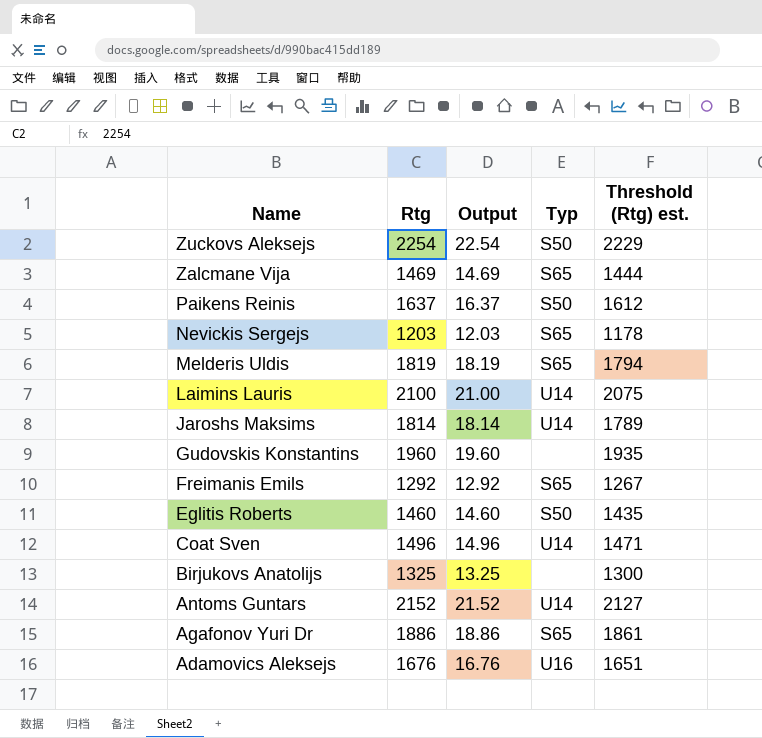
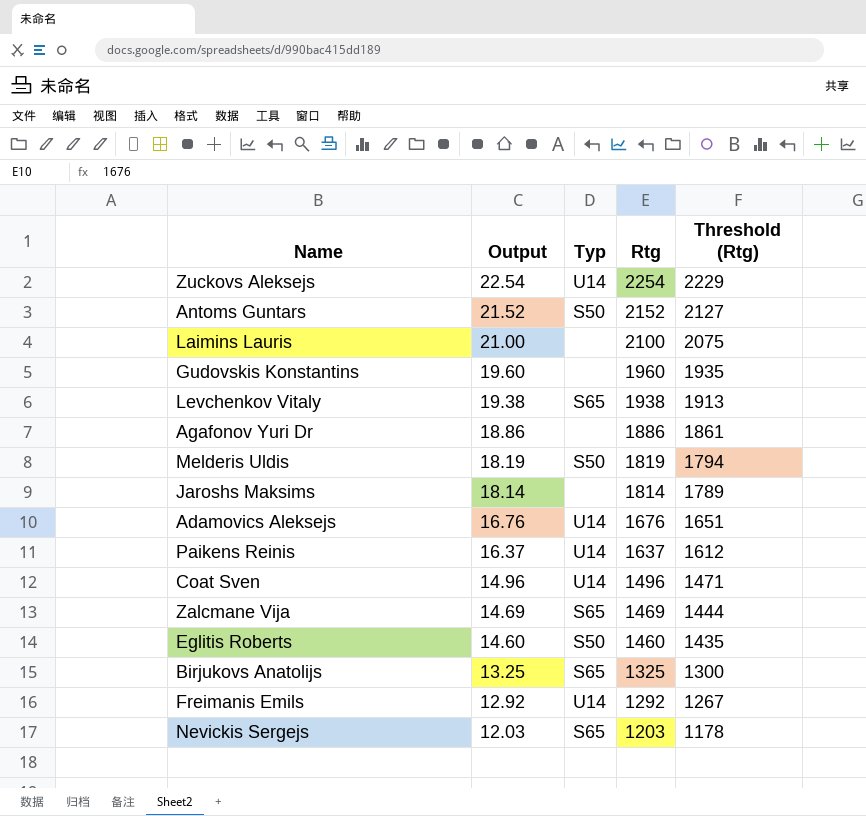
row order: Name descending -> Output descending
column Rtg | position: 2 -> 4
column name: Threshold (Rtg) est. -> Threshold (Rtg)
Zuckovs Aleksejs | Typ: S50 -> U14
Antoms Guntars | Typ: U14 -> S50
Laimins Lauris | Typ: U14 -> none
row Levchenkov Vitaly: none -> 19.38 | S65 | 1938 | 1913
Agafonov Yuri Dr | Typ: S65 -> none
Melderis Uldis | Typ: S65 -> S50
Jaroshs Maksims | Typ: U14 -> none
Adamovics Aleksejs | Typ: U16 -> U14
Paikens Reinis | Typ: S50 -> U14
Birjukovs Anatolijs | Typ: none -> S65
Freimanis Emils | Typ: S65 -> U14

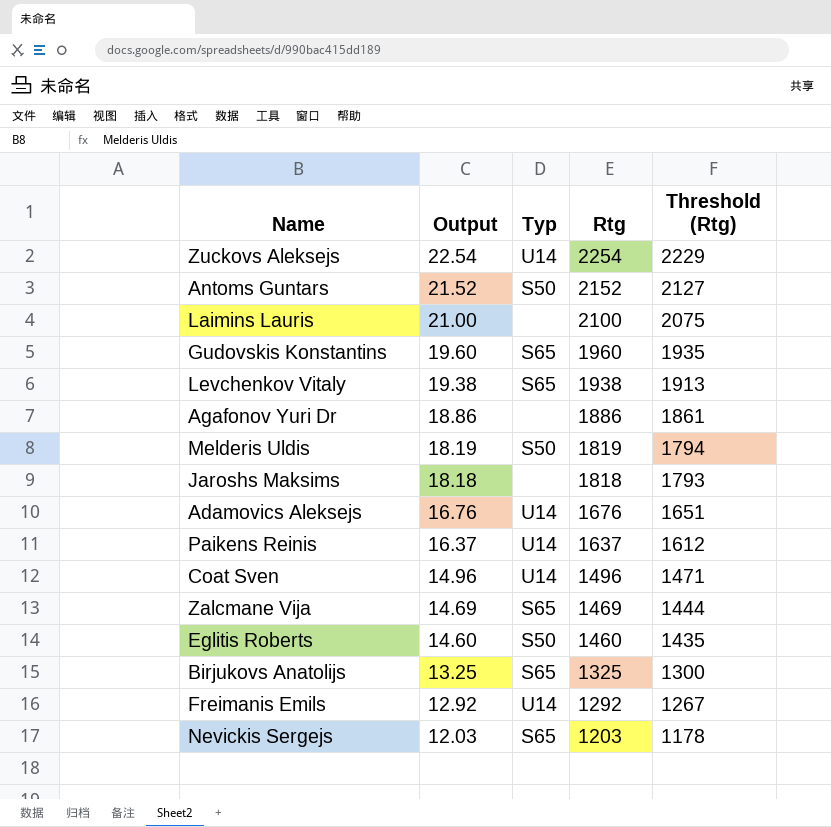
Gudovskis Konstantins | Typ: none -> S65
Jaroshs Maksims | Output: 18.14 -> 18.18
Jaroshs Maksims | Rtg: 1814 -> 1818
Jaroshs Maksims | Threshold (Rtg): 1789 -> 1793

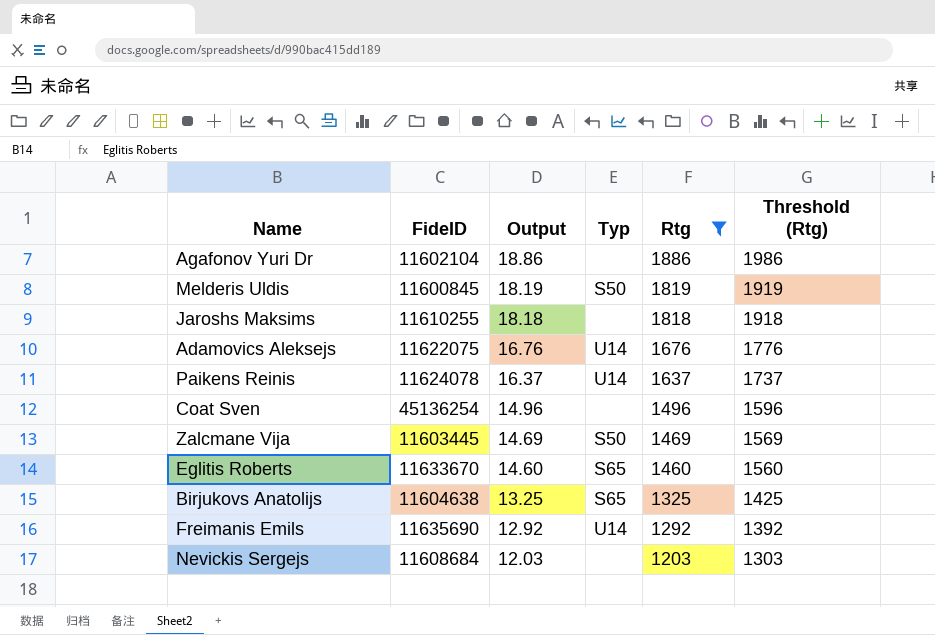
filter: none -> Rtg <= 1886
column FideID | position: none -> 2
column Threshold (Rtg) | formula: [Rtg] - 25 -> [Rtg] + 100
Coat Sven | Typ: U14 -> none
Zalcmane Vija | Typ: S65 -> S50
Eglitis Roberts | Typ: S50 -> S65
Nevickis Sergejs | Typ: S65 -> none

